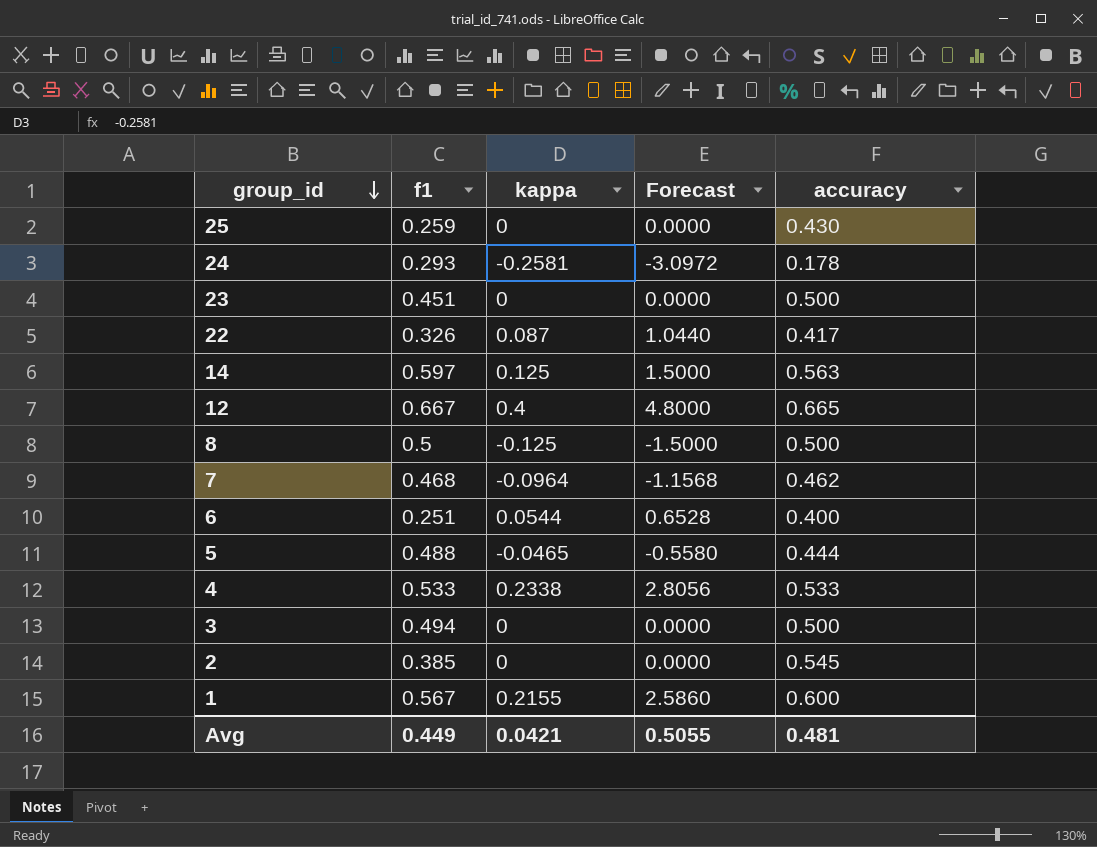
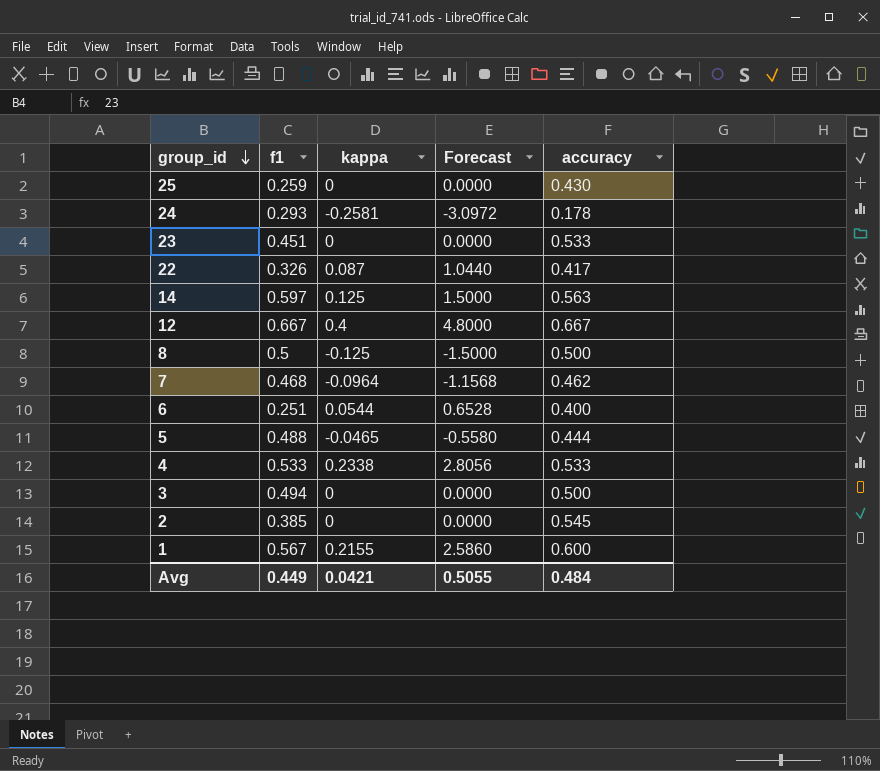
23 | accuracy: 0.500 -> 0.533
12 | accuracy: 0.665 -> 0.667
Avg | accuracy: 0.481 -> 0.484

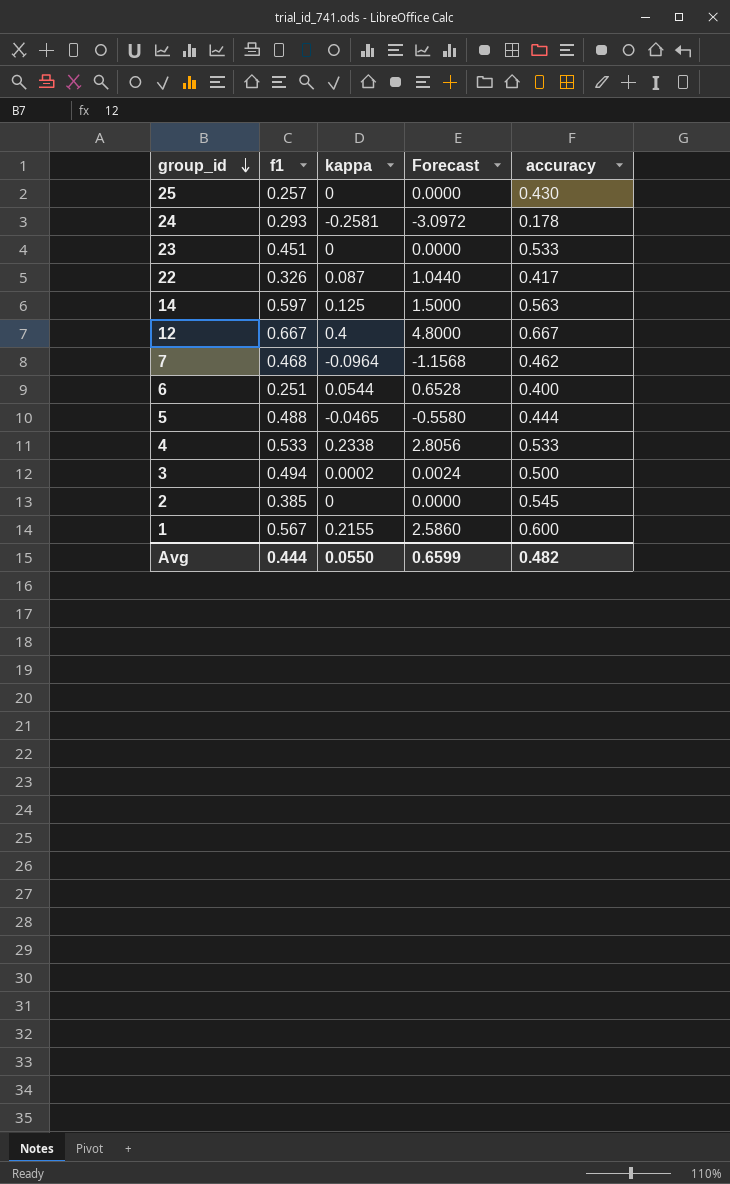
row 8: 0.5 | -0.125 | -1.5000 | 0.500 -> none
25 | f1: 0.259 -> 0.257
3 | kappa: 0 -> 0.0002
3 | Forecast: 0.0000 -> 0.0024
Avg | f1: 0.449 -> 0.444
Avg | kappa: 0.0421 -> 0.0550
Avg | Forecast: 0.5055 -> 0.6599
Avg | accuracy: 0.484 -> 0.482

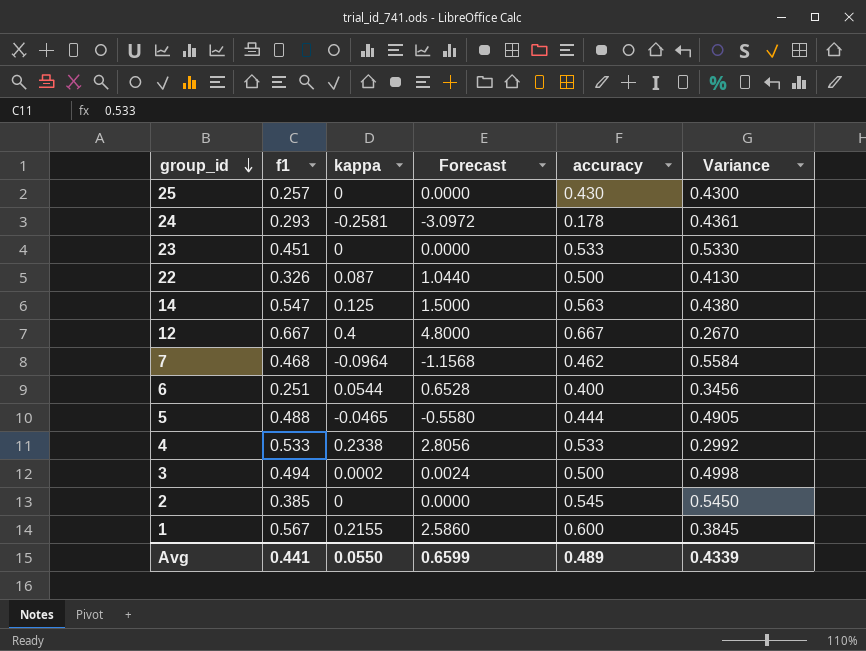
column Variance | formula: none -> [accuracy] - [kappa]
22 | accuracy: 0.417 -> 0.500
14 | f1: 0.597 -> 0.547
Avg | f1: 0.444 -> 0.441
Avg | accuracy: 0.482 -> 0.489

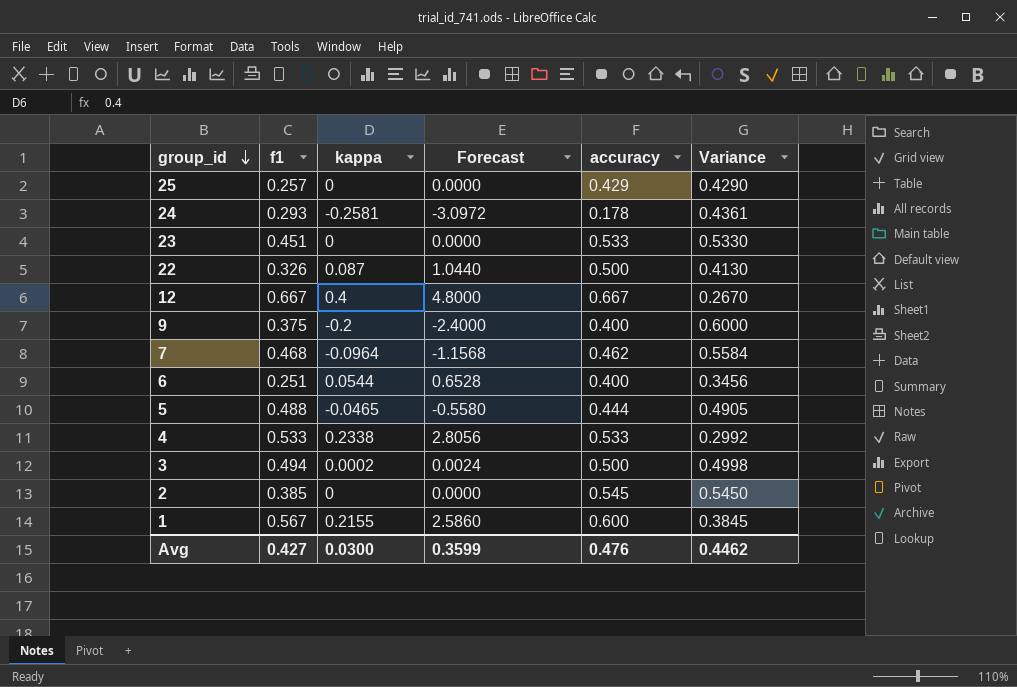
row 14: 0.547 | 0.125 | 1.5000 | 0.563 | 0.4380 -> none
25 | accuracy: 0.430 -> 0.429
25 | Variance: 0.4300 -> 0.4290
row 9: none -> 0.375 | -0.2 | -2.4000 | 0.400 | 0.6000
Avg | f1: 0.441 -> 0.427
Avg | kappa: 0.0550 -> 0.0300
Avg | Forecast: 0.6599 -> 0.3599
Avg | accuracy: 0.489 -> 0.476
Avg | Variance: 0.4339 -> 0.4462

